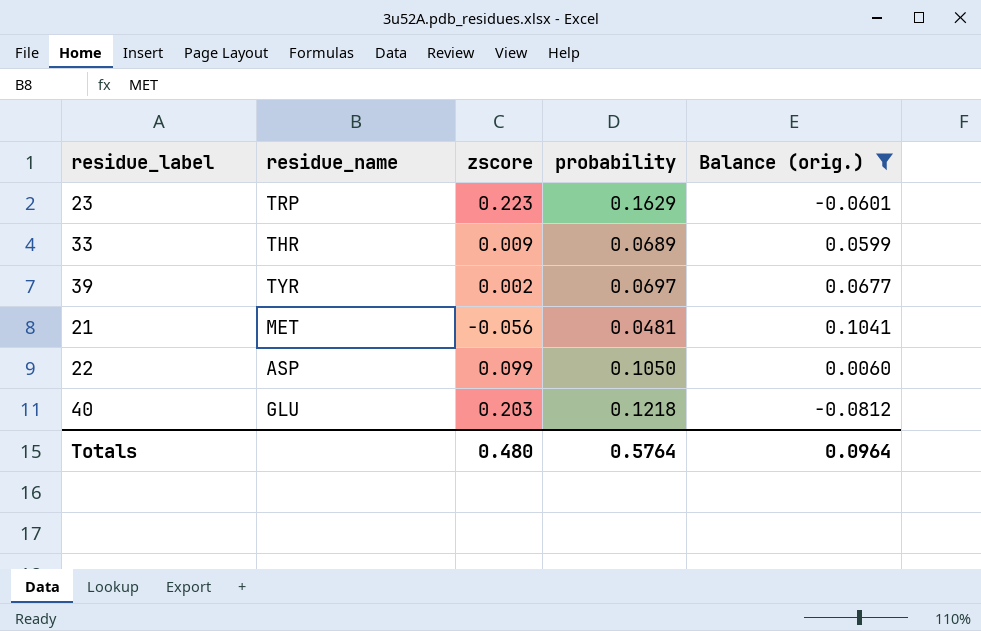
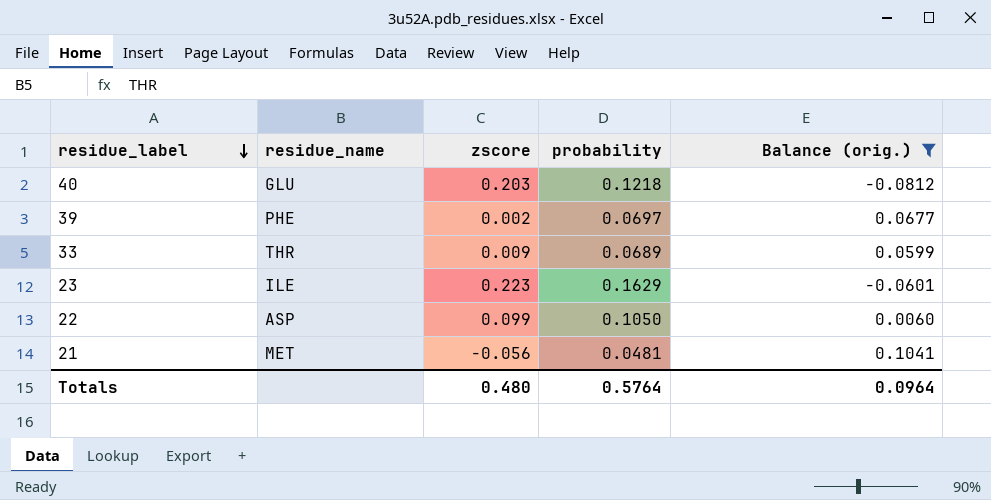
row order: none -> residue_label descending
39 | residue_name: TYR -> PHE
23 | residue_name: TRP -> ILE

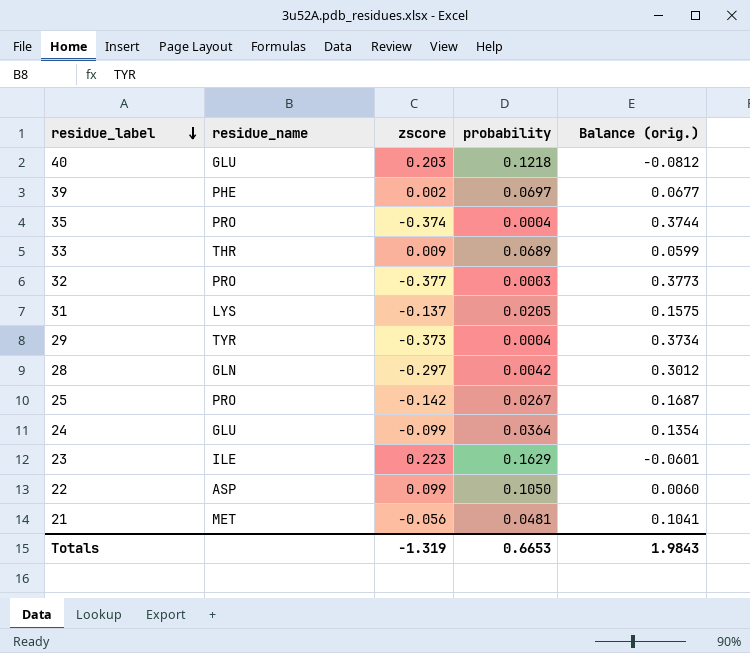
filter: Balance (orig.) <= 0.1041 -> none
Totals | zscore: 0.480 -> -1.319
Totals | probability: 0.5764 -> 0.6653
Totals | Balance (orig.): 0.0964 -> 1.9843

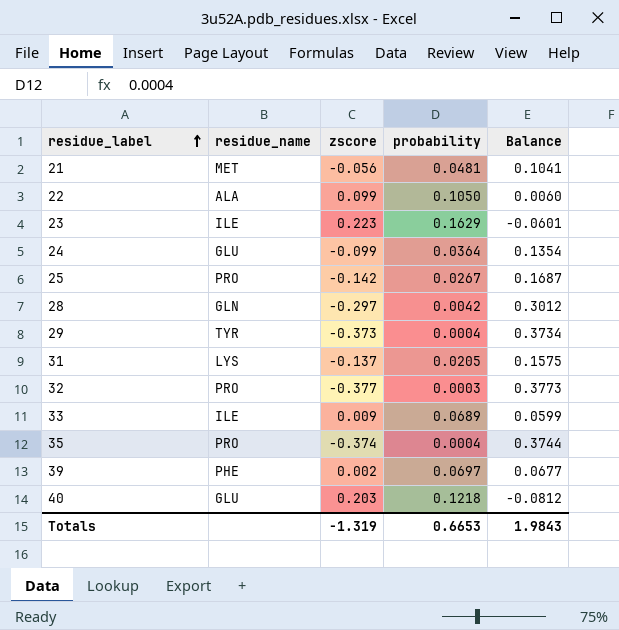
row order: residue_label descending -> residue_label ascending
column name: Balance (orig.) -> Balance
22 | residue_name: ASP -> ALA
33 | residue_name: THR -> ILE

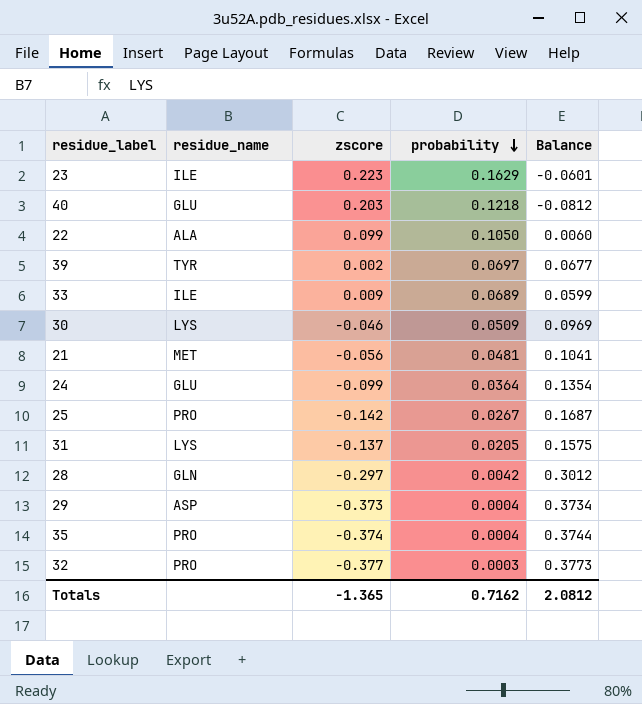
row order: residue_label ascending -> probability descending
39 | residue_name: PHE -> TYR
row 30: none -> LYS | -0.046 | 0.0509 | 0.0969
29 | residue_name: TYR -> ASP
Totals | zscore: -1.319 -> -1.365
Totals | probability: 0.6653 -> 0.7162
Totals | Balance: 1.9843 -> 2.0812

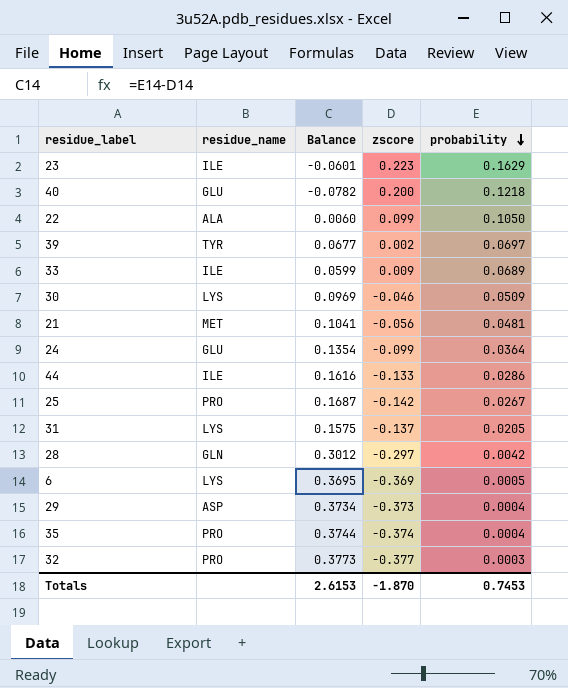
column Balance | position: 5 -> 3
40 | Balance: -0.0812 -> -0.0782
40 | zscore: 0.203 -> 0.200
row 44: none -> ILE | 0.1616 | -0.133 | 0.0286
row 6: none -> LYS | 0.3695 | -0.369 | 0.0005
Totals | Balance: 2.0812 -> 2.6153
Totals | zscore: -1.365 -> -1.870
Totals | probability: 0.7162 -> 0.7453

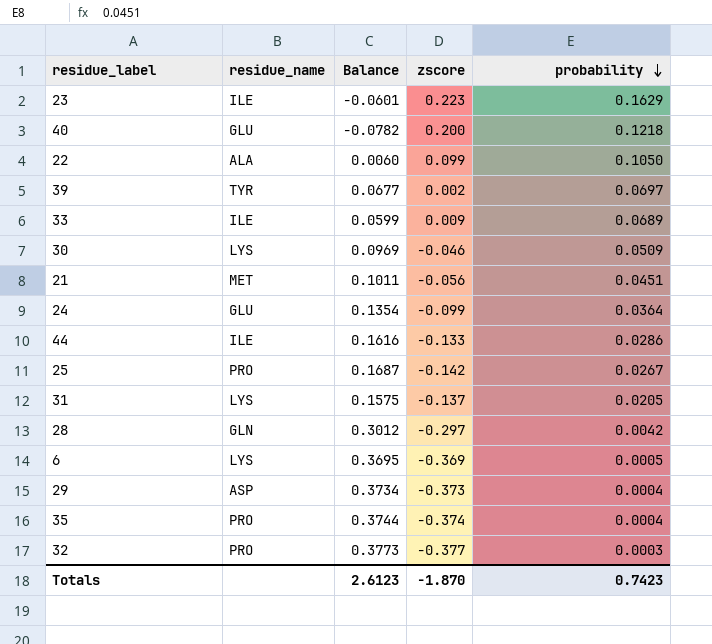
21 | Balance: 0.1041 -> 0.1011
21 | probability: 0.0481 -> 0.0451
Totals | Balance: 2.6153 -> 2.6123
Totals | probability: 0.7453 -> 0.7423

